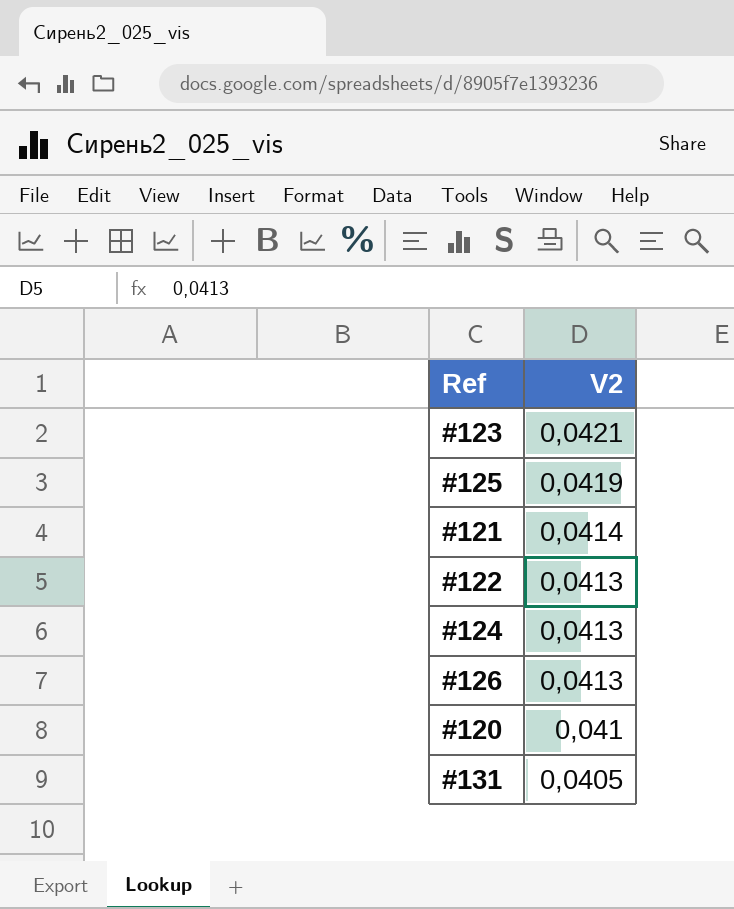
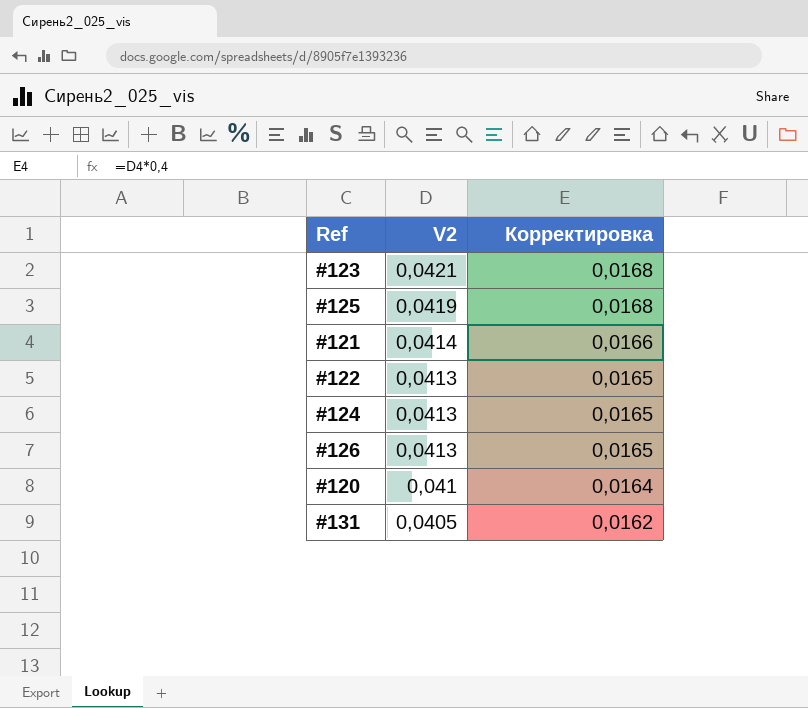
column Корректировка | formula: none -> [V2] * 0,4

